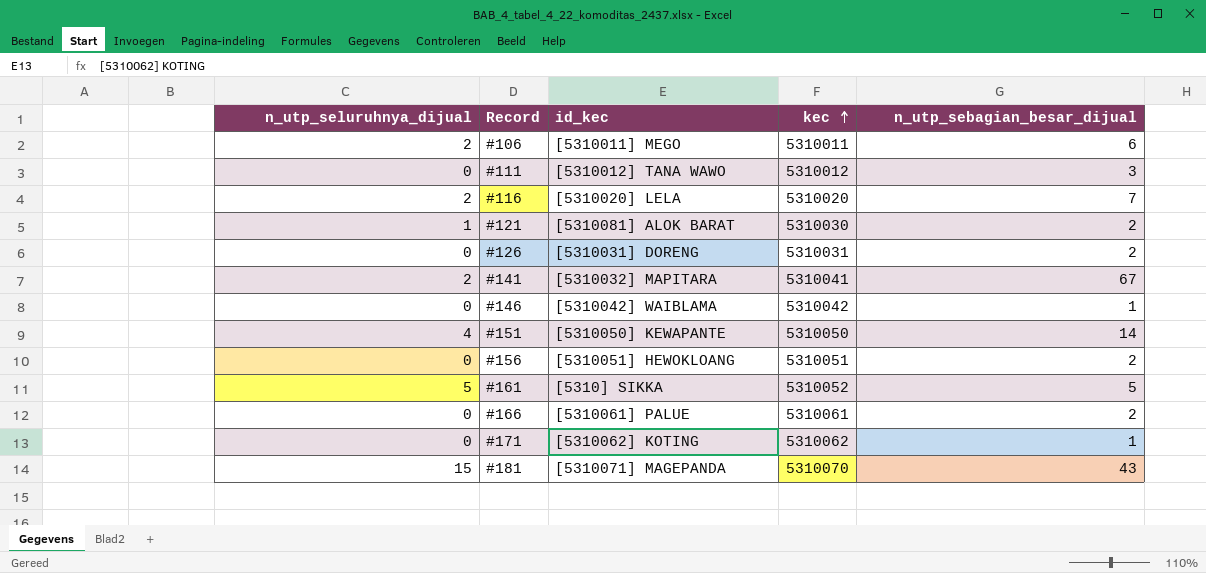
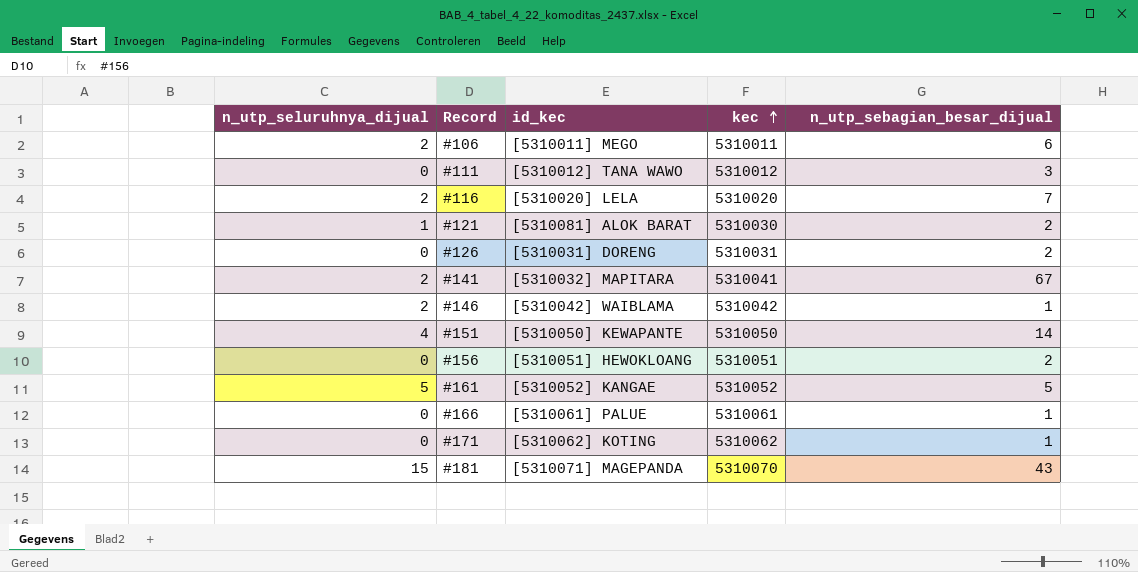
#146 | n_utp_seluruhnya_dijual: 0 -> 2
#161 | id_kec: [5310] SIKKA -> [5310052] KANGAE
#166 | n_utp_sebagian_besar_dijual: 2 -> 1

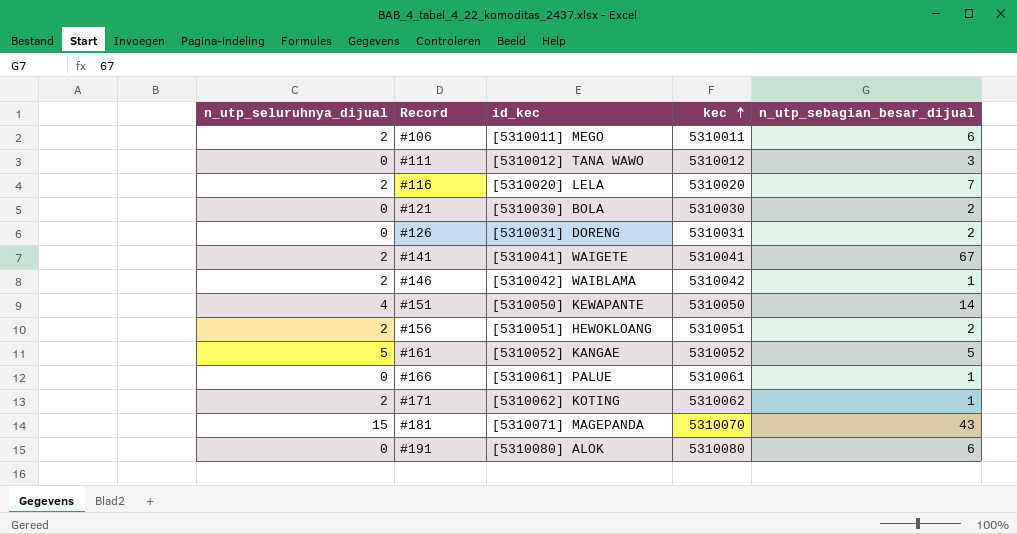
#121 | n_utp_seluruhnya_dijual: 1 -> 0
#121 | id_kec: [5310081] ALOK BARAT -> [5310030] BOLA
#141 | id_kec: [5310032] MAPITARA -> [5310041] WAIGETE
#156 | n_utp_seluruhnya_dijual: 0 -> 2
#171 | n_utp_seluruhnya_dijual: 0 -> 2
row #191: none -> 0 | [5310080] ALOK | 5310080 | 6

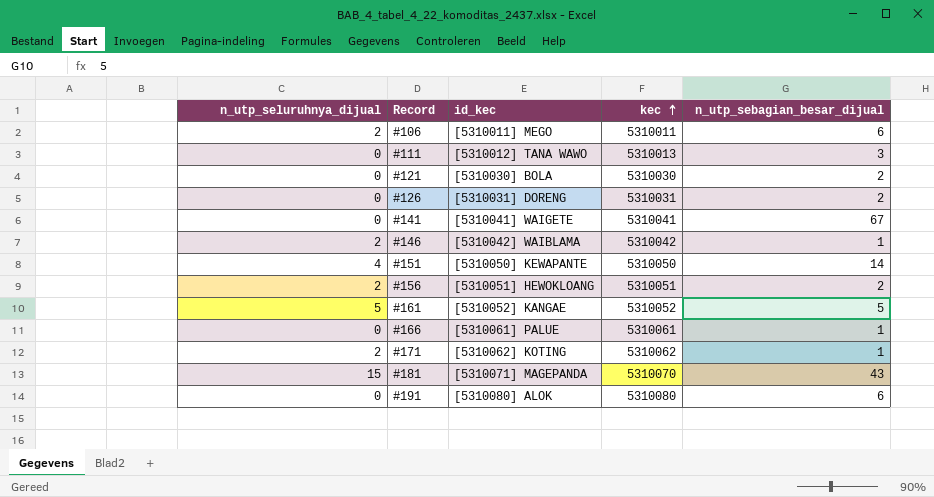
row #116: 2 | [5310020] LELA | 5310020 | 7 -> none
#111 | kec: 5310012 -> 5310013
#141 | n_utp_seluruhnya_dijual: 2 -> 0

